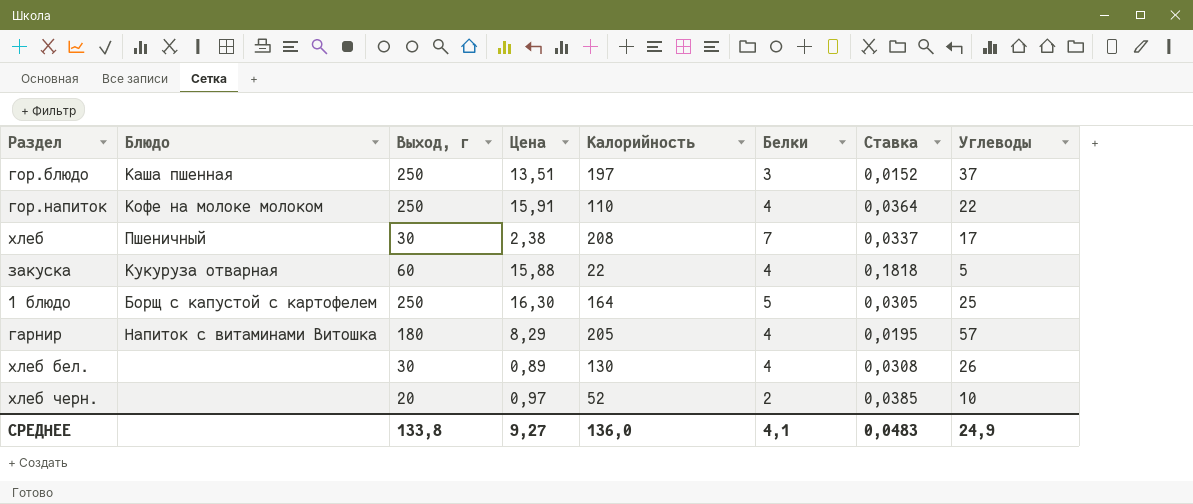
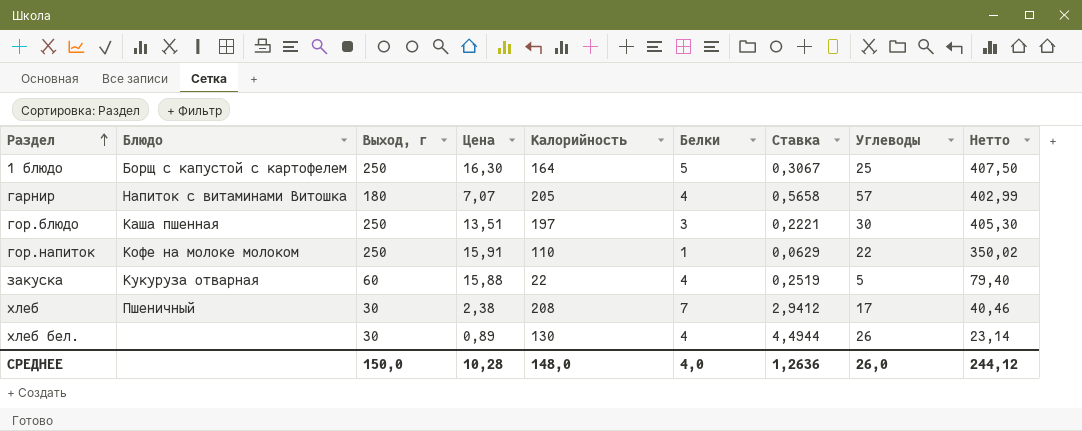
row order: none -> Раздел ascending
column Ставка | formula: [Белки] / [Калорийность] -> [Белки] / [Цена]
column Нетто | formula: none -> [Цена] * [Углеводы]
row хлеб черн.: none | 20 | 0,97 | 52 | 2 | 0,0385 | 10 -> none
гарнир | Цена: 8,29 -> 7,07
гор.блюдо | Углеводы: 37 -> 30
гор.напиток | Белки: 4 -> 1
СРЕДНЕЕ | Выход, г: 133,8 -> 150,0
СРЕДНЕЕ | Цена: 9,27 -> 10,28
СРЕДНЕЕ | Калорийность: 136,0 -> 148,0
СРЕДНЕЕ | Белки: 4,1 -> 4,0
СРЕДНЕЕ | Ставка: 0,0483 -> 1,2636
СРЕДНЕЕ | Углеводы: 24,9 -> 26,0

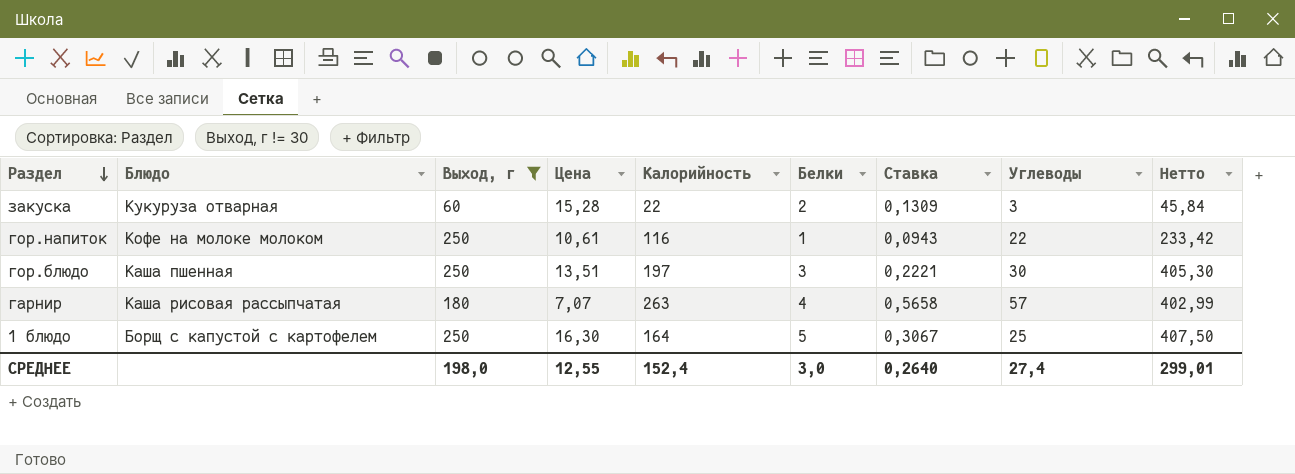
filter: none -> Выход, г != 30
row order: Раздел ascending -> Раздел descending
закуска | Цена: 15,88 -> 15,28
закуска | Белки: 4 -> 2
закуска | Ставка: 0,2519 -> 0,1309
закуска | Углеводы: 5 -> 3
закуска | Нетто: 79,40 -> 45,84
гор.напиток | Цена: 15,91 -> 10,61
гор.напиток | Калорийность: 110 -> 116
гор.напиток | Ставка: 0,0629 -> 0,0943
гор.напиток | Нетто: 350,02 -> 233,42
гарнир | Блюдо: Напиток с витаминами Витошка -> Каша рисовая рассыпчатая
гарнир | Калорийность: 205 -> 263
СРЕДНЕЕ | Выход, г: 150,0 -> 198,0
СРЕДНЕЕ | Цена: 10,28 -> 12,55
СРЕДНЕЕ | Калорийность: 148,0 -> 152,4
СРЕДНЕЕ | Белки: 4,0 -> 3,0
СРЕДНЕЕ | Ставка: 1,2636 -> 0,2640
СРЕДНЕЕ | Углеводы: 26,0 -> 27,4
СРЕДНЕЕ | Нетто: 244,12 -> 299,01

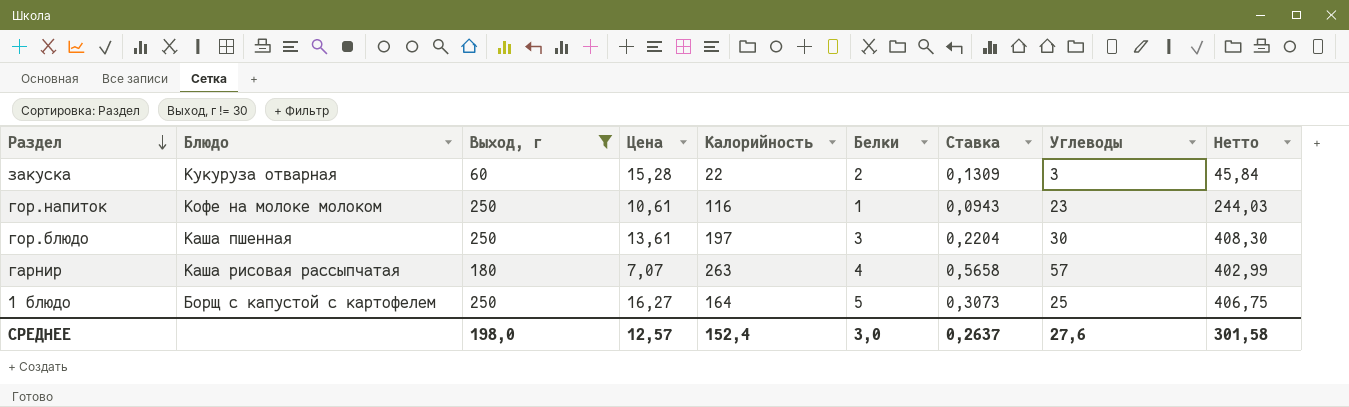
гор.напиток | Углеводы: 22 -> 23
гор.напиток | Нетто: 233,42 -> 244,03
гор.блюдо | Цена: 13,51 -> 13,61
гор.блюдо | Ставка: 0,2221 -> 0,2204
гор.блюдо | Нетто: 405,30 -> 408,30
1 блюдо | Цена: 16,30 -> 16,27
1 блюдо | Ставка: 0,3067 -> 0,3073
1 блюдо | Нетто: 407,50 -> 406,75
СРЕДНЕЕ | Цена: 12,55 -> 12,57
СРЕДНЕЕ | Ставка: 0,2640 -> 0,2637
СРЕДНЕЕ | Углеводы: 27,4 -> 27,6
СРЕДНЕЕ | Нетто: 299,01 -> 301,58

